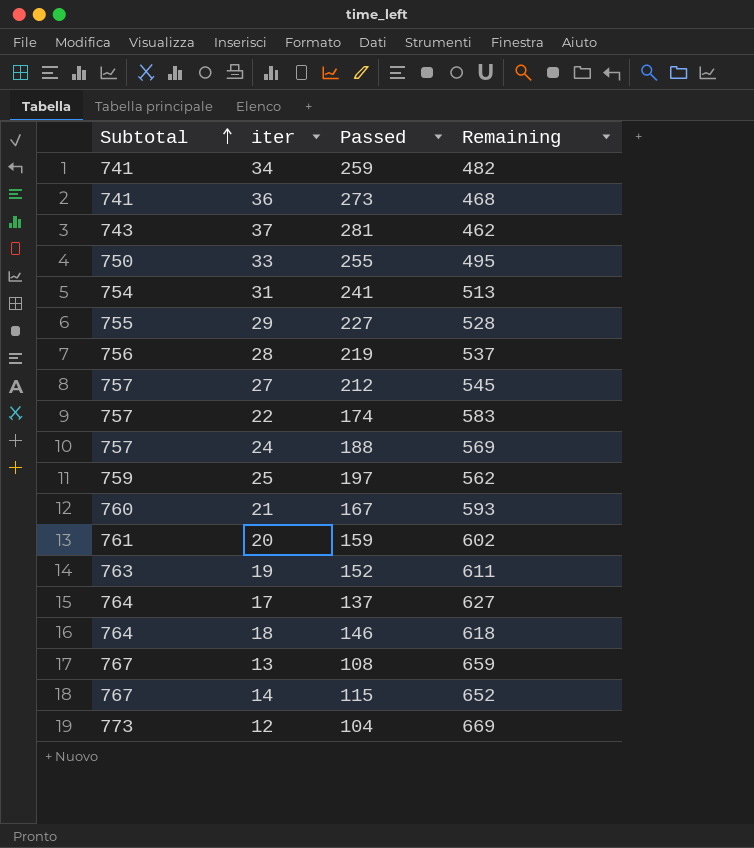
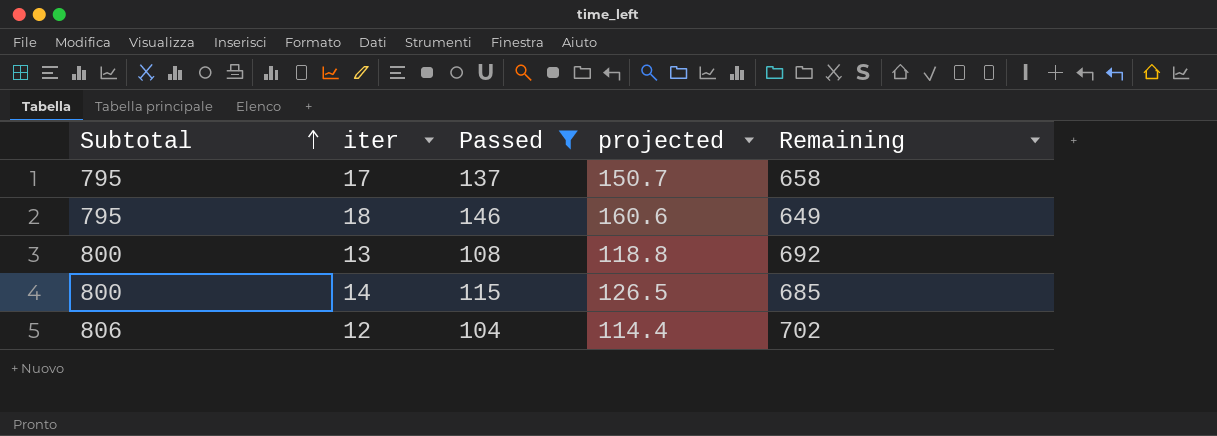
filter: none -> Passed <= 146
column projected | formula: none -> [Passed] * 1.1
17 | Subtotal: 764 -> 795
17 | Remaining: 627 -> 658
18 | Subtotal: 764 -> 795
18 | Remaining: 618 -> 649
13 | Subtotal: 767 -> 800
13 | Remaining: 659 -> 692
14 | Subtotal: 767 -> 800
14 | Remaining: 652 -> 685
12 | Subtotal: 773 -> 806
12 | Remaining: 669 -> 702

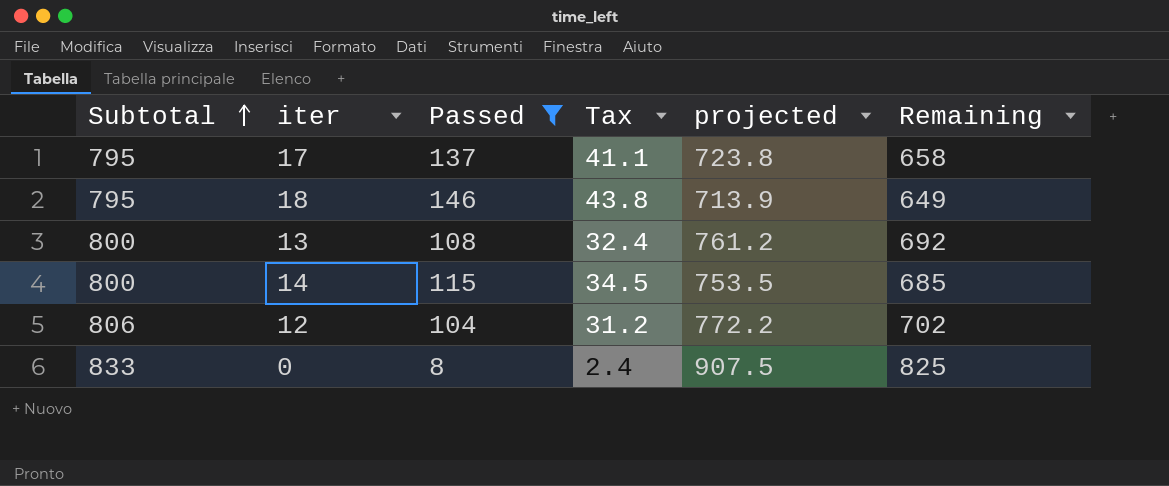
column Tax | formula: none -> [Passed] * 0.3
column projected | formula: [Passed] * 1.1 -> [Remaining] * 1.1
row 0: none -> 833 | 8 | 2.4 | 907.5 | 825

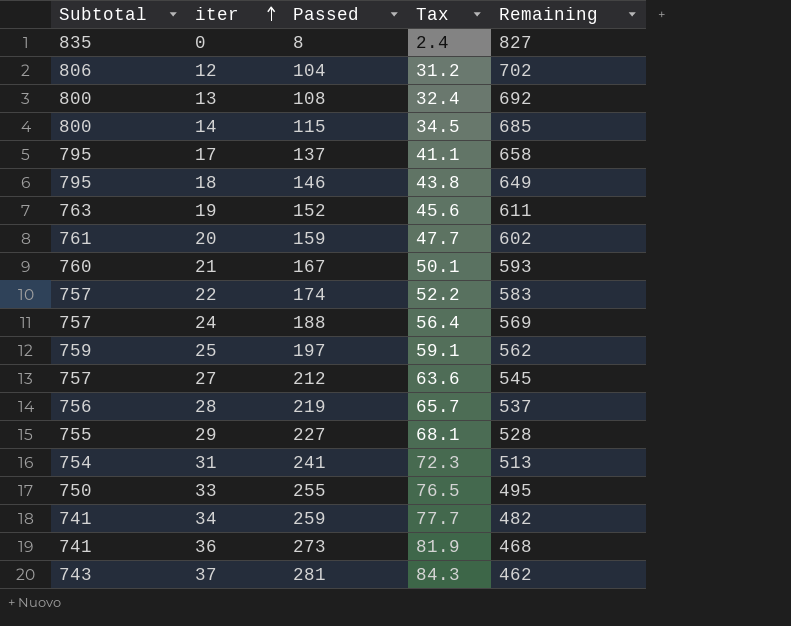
filter: Passed <= 146 -> none
row order: Subtotal ascending -> iter ascending
column projected | formula: [Remaining] * 1.1 -> none
0 | Subtotal: 833 -> 835
0 | Remaining: 825 -> 827

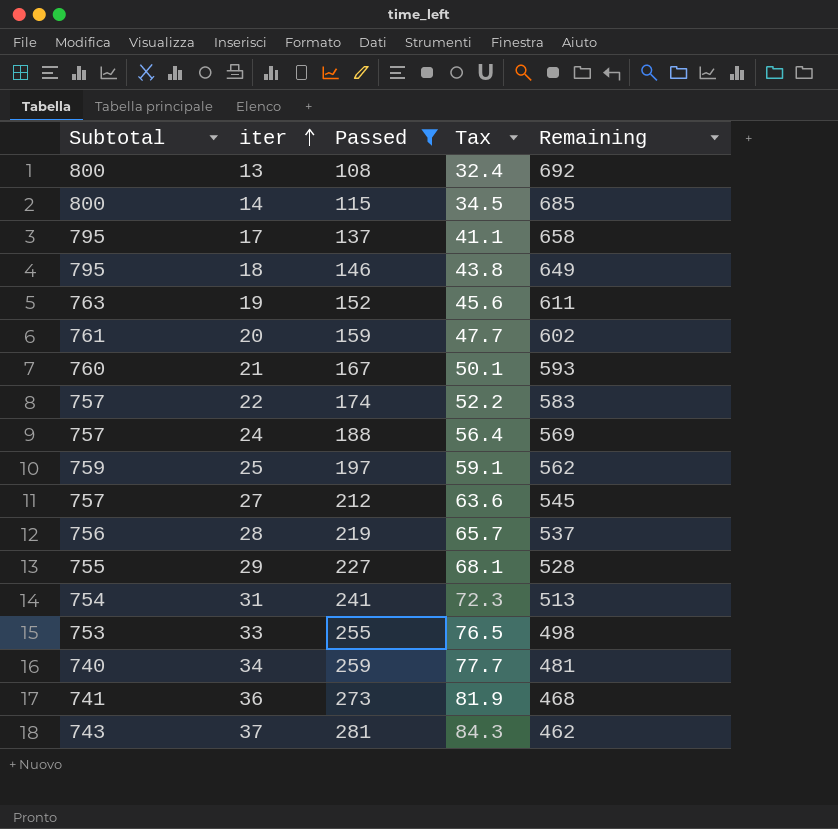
filter: none -> Passed >= 108
33 | Subtotal: 750 -> 753
33 | Remaining: 495 -> 498
34 | Subtotal: 741 -> 740
34 | Remaining: 482 -> 481

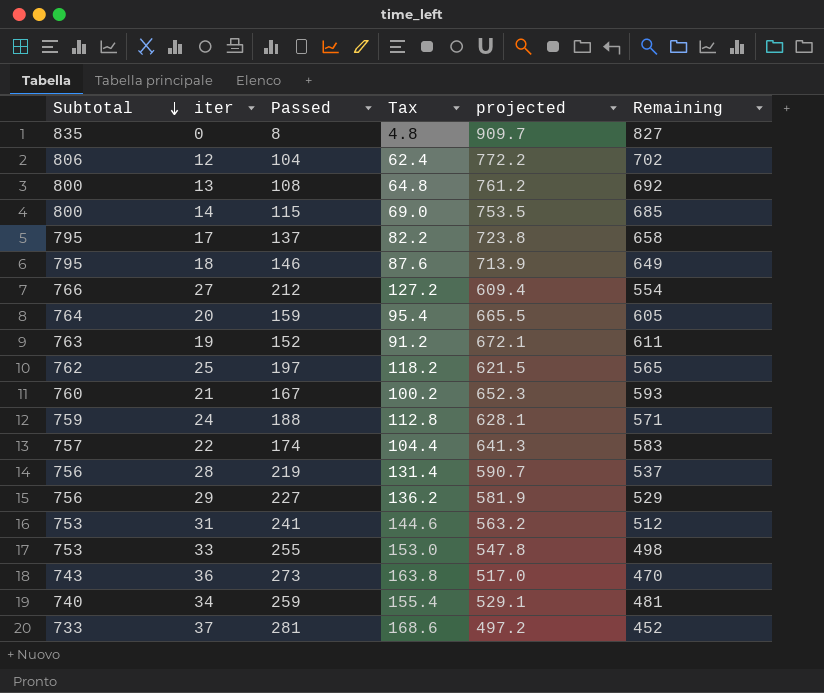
filter: Passed >= 108 -> none
row order: iter ascending -> Subtotal descending
column Tax | formula: [Passed] * 0.3 -> [Passed] * 0.6
column projected | formula: none -> [Remaining] * 1.1
27 | Subtotal: 757 -> 766
27 | Remaining: 545 -> 554
20 | Subtotal: 761 -> 764
20 | Remaining: 602 -> 605
25 | Subtotal: 759 -> 762
25 | Remaining: 562 -> 565
24 | Subtotal: 757 -> 759
24 | Remaining: 569 -> 571
29 | Subtotal: 755 -> 756
29 | Remaining: 528 -> 529
31 | Subtotal: 754 -> 753
31 | Remaining: 513 -> 512
36 | Subtotal: 741 -> 743
36 | Remaining: 468 -> 470
37 | Subtotal: 743 -> 733
37 | Remaining: 462 -> 452

